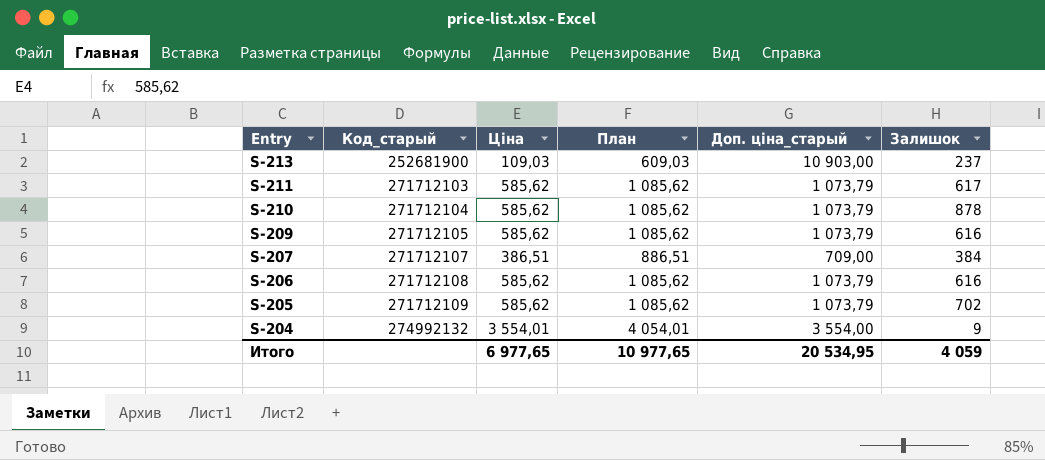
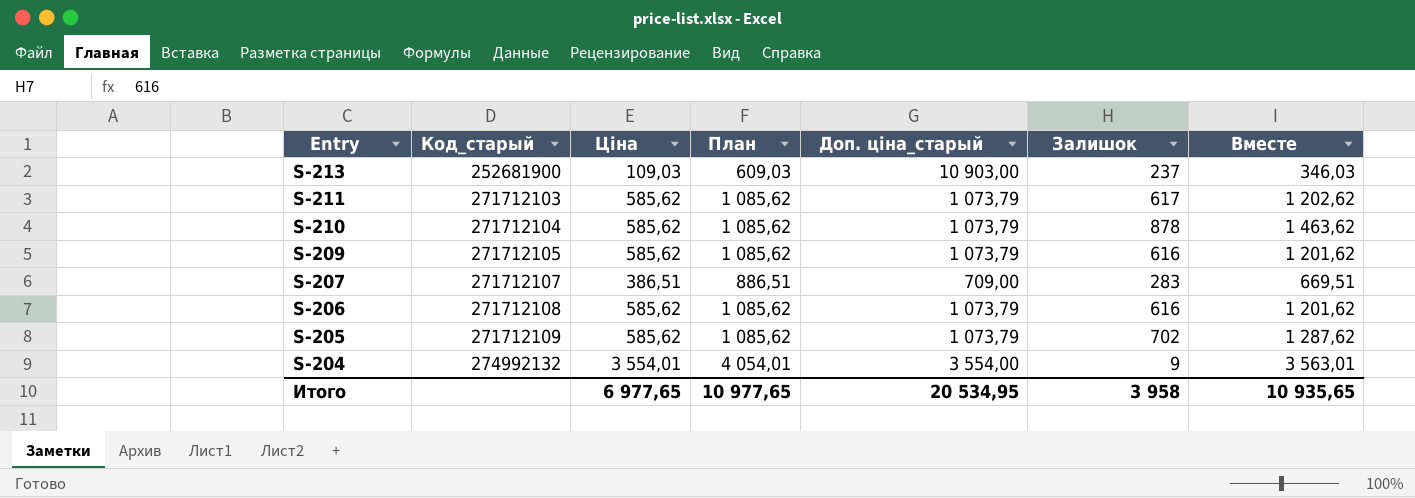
column Вместе | formula: none -> [Ціна] + [Залишок]
S-207 | Залишок: 384 -> 283
Итого | Залишок: 4 059 -> 3 958

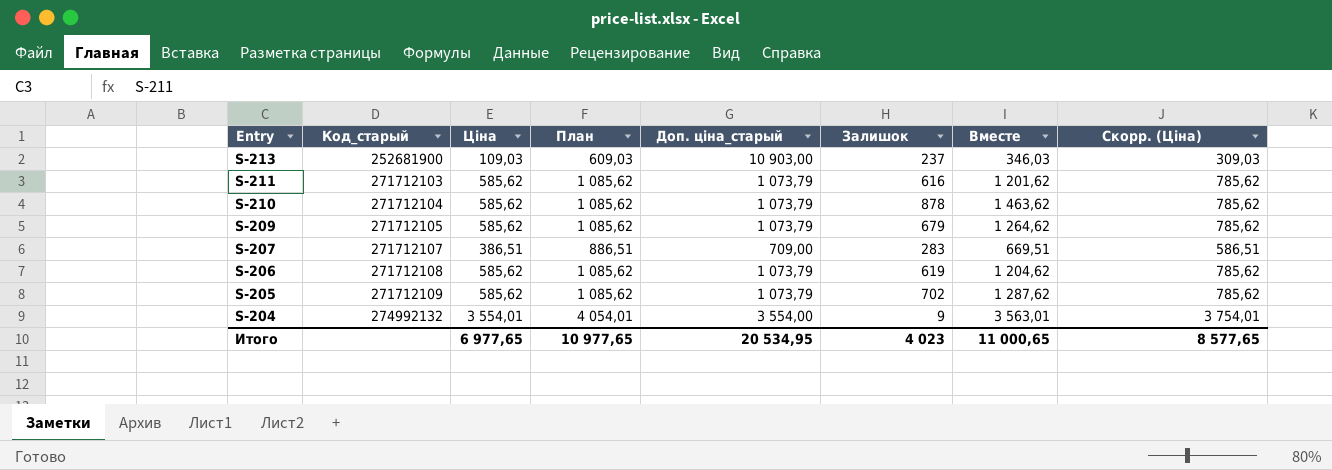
column Скорр. (Ціна) | formula: none -> [Ціна] + 200
S-211 | Залишок: 617 -> 616
S-211 | Вместе: 1 202,62 -> 1 201,62
S-209 | Залишок: 616 -> 679
S-209 | Вместе: 1 201,62 -> 1 264,62
S-206 | Залишок: 616 -> 619
S-206 | Вместе: 1 201,62 -> 1 204,62
Итого | Залишок: 3 958 -> 4 023
Итого | Вместе: 10 935,65 -> 11 000,65

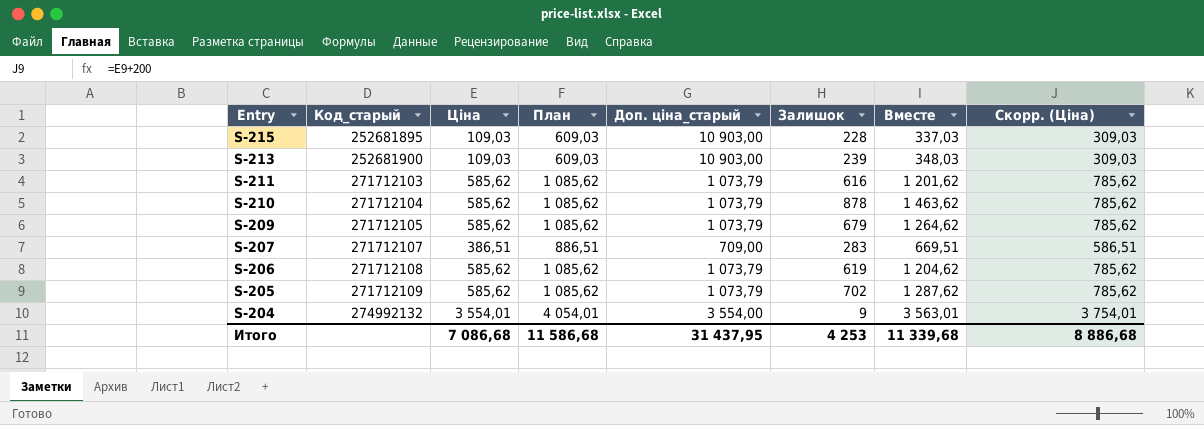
row S-215: none -> 252681895 | 109,03 | 609,03 | 10 903,00 | 228 | 337,03 | 309,03
S-213 | Залишок: 237 -> 239
S-213 | Вместе: 346,03 -> 348,03
Итого | Ціна: 6 977,65 -> 7 086,68
Итого | План: 10 977,65 -> 11 586,68
Итого | Доп. ціна_старый: 20 534,95 -> 31 437,95
Итого | Залишок: 4 023 -> 4 253
Итого | Вместе: 11 000,65 -> 11 339,68
Итого | Скорр. (Ціна): 8 577,65 -> 8 886,68

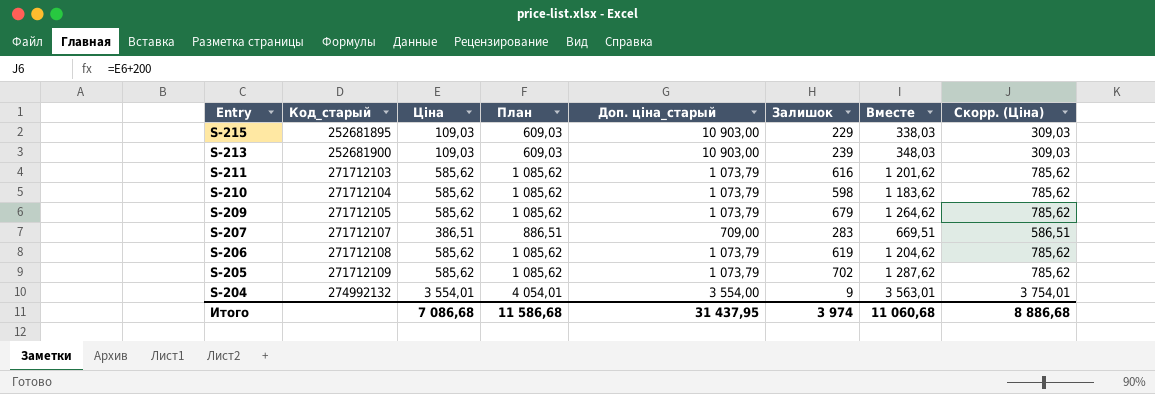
S-215 | Залишок: 228 -> 229
S-215 | Вместе: 337,03 -> 338,03
S-210 | Залишок: 878 -> 598
S-210 | Вместе: 1 463,62 -> 1 183,62
Итого | Залишок: 4 253 -> 3 974
Итого | Вместе: 11 339,68 -> 11 060,68

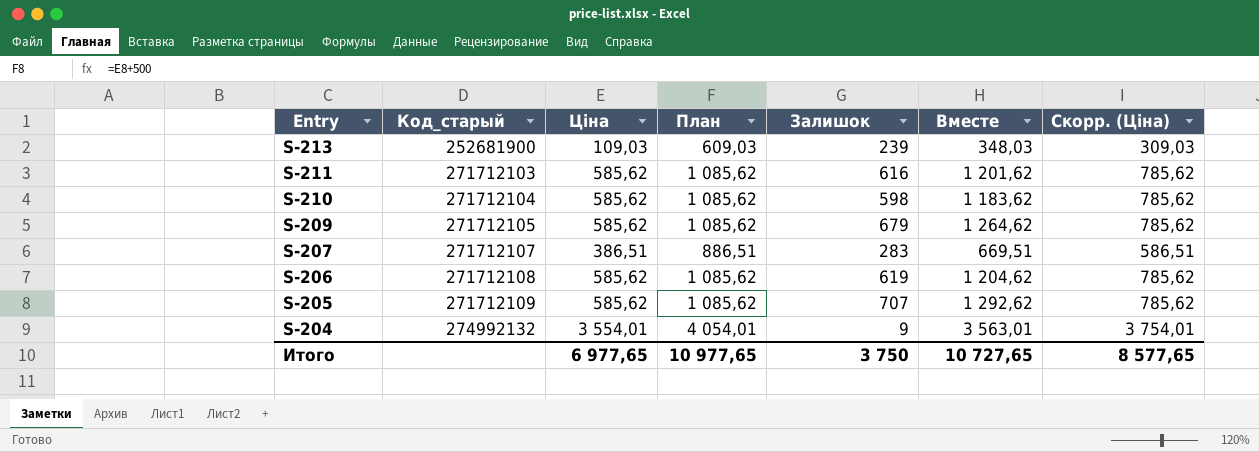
column Доп. ціна_старый | position: 5 -> none
row S-215: 252681895 | 109,03 | 609,03 | 10 903,00 | 229 | 338,03 | 309,03 -> none
S-205 | Залишок: 702 -> 707
S-205 | Вместе: 1 287,62 -> 1 292,62
Итого | Ціна: 7 086,68 -> 6 977,65
Итого | План: 11 586,68 -> 10 977,65
Итого | Залишок: 3 974 -> 3 750
Итого | Вместе: 11 060,68 -> 10 727,65
Итого | Скорр. (Ціна): 8 886,68 -> 8 577,65

